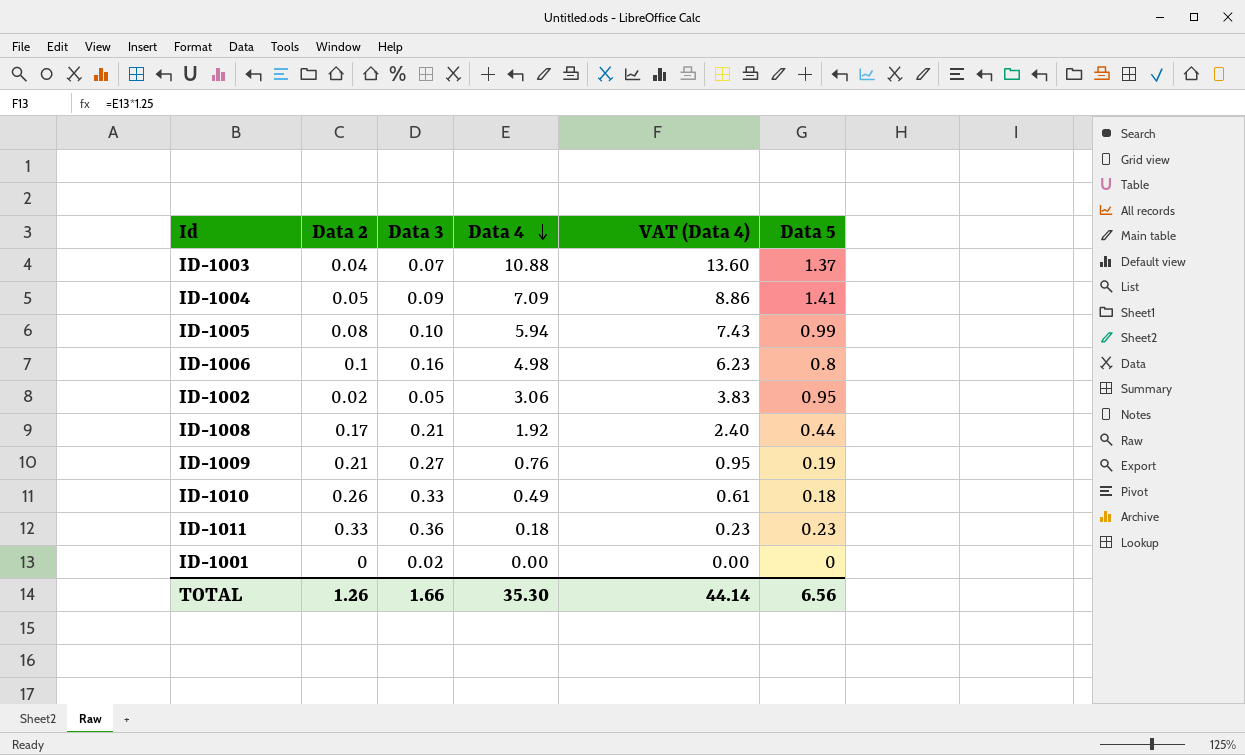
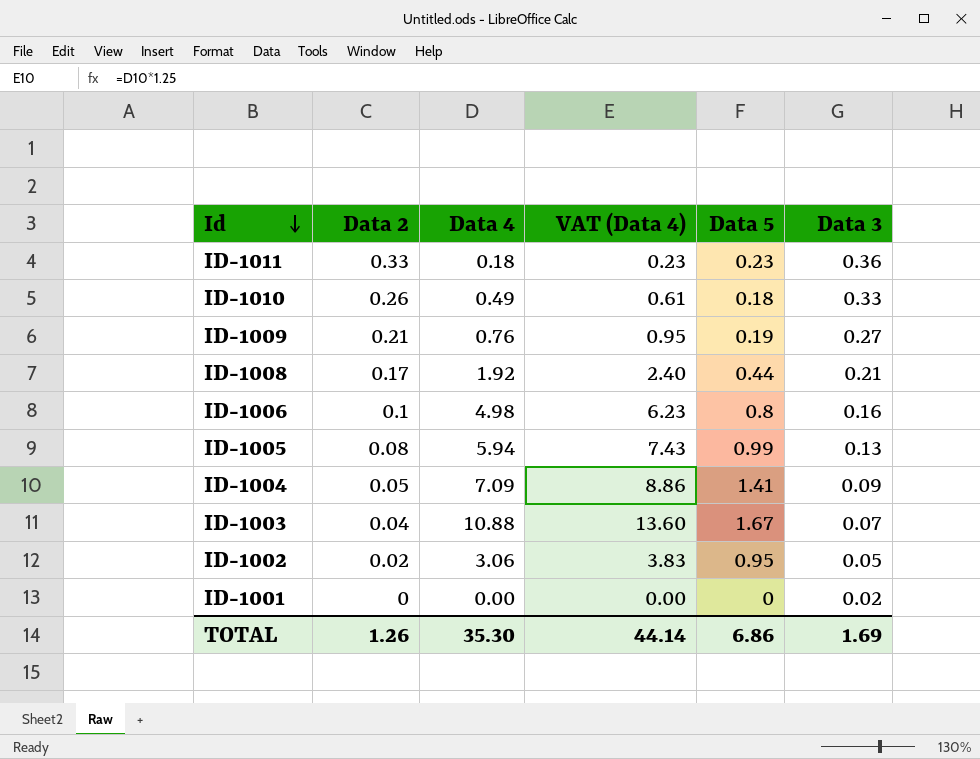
row order: Data 4 descending -> Id descending
column Data 3 | position: 3 -> 6
ID-1005 | Data 3: 0.10 -> 0.13
ID-1003 | Data 5: 1.37 -> 1.67
TOTAL | Data 5: 6.56 -> 6.86
TOTAL | Data 3: 1.66 -> 1.69

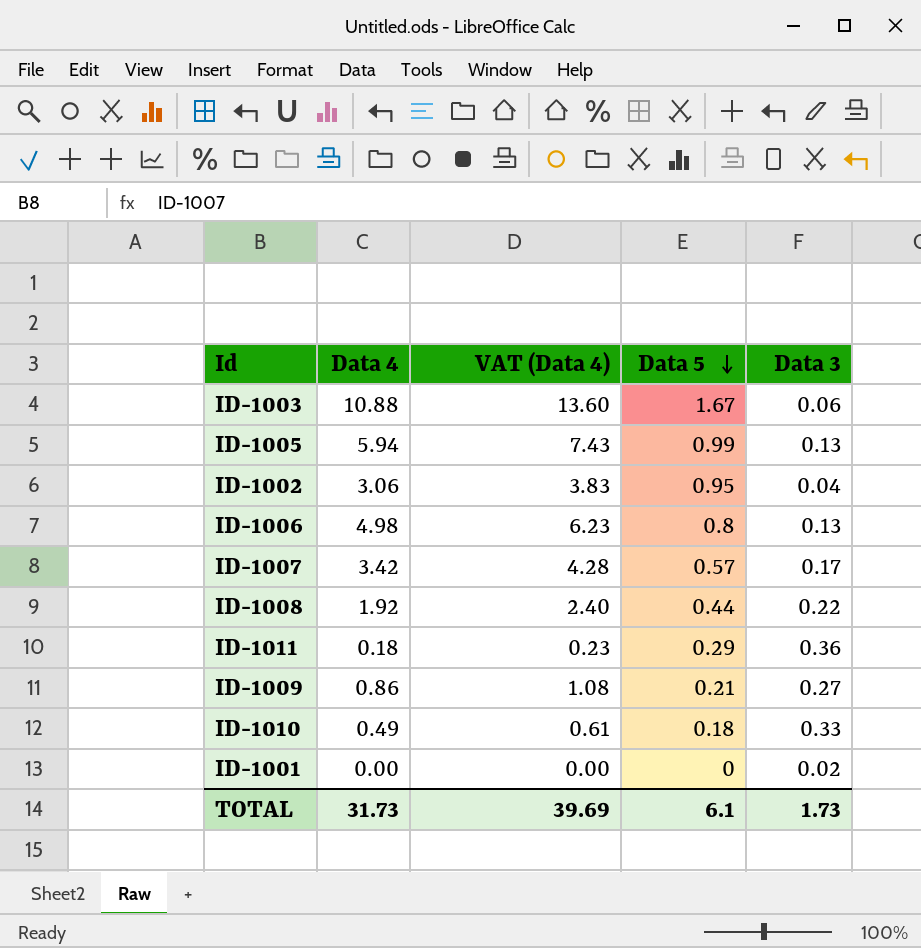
row order: Id descending -> Data 5 descending
column Data 2 | position: 2 -> none
row ID-1004: 0.05 | 7.09 | 8.86 | 1.41 | 0.09 -> none
ID-1003 | Data 3: 0.07 -> 0.06
ID-1002 | Data 3: 0.05 -> 0.04
ID-1006 | Data 3: 0.16 -> 0.13
row ID-1007: none -> 3.42 | 4.28 | 0.57 | 0.17
ID-1008 | Data 3: 0.21 -> 0.22
ID-1011 | Data 5: 0.23 -> 0.29
ID-1009 | Data 4: 0.76 -> 0.86
ID-1009 | VAT (Data 4): 0.95 -> 1.08
ID-1009 | Data 5: 0.19 -> 0.21
TOTAL | Data 4: 35.30 -> 31.73
TOTAL | VAT (Data 4): 44.14 -> 39.69
TOTAL | Data 5: 6.86 -> 6.1
TOTAL | Data 3: 1.69 -> 1.73

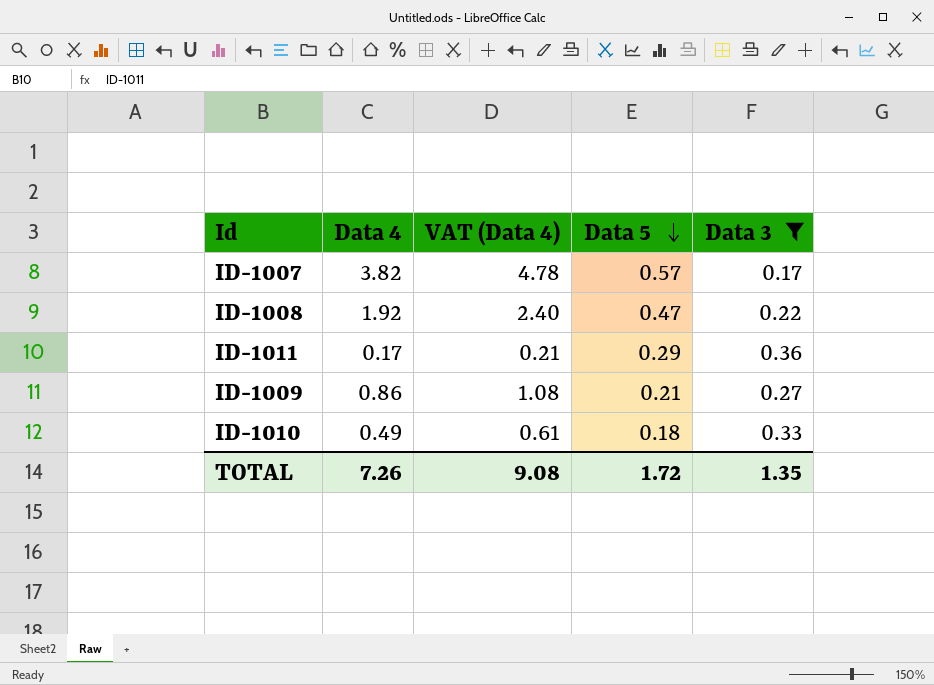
filter: none -> Data 3 >= 0.17
ID-1007 | Data 4: 3.42 -> 3.82
ID-1007 | VAT (Data 4): 4.28 -> 4.78
ID-1008 | Data 5: 0.44 -> 0.47
ID-1011 | Data 4: 0.18 -> 0.17
ID-1011 | VAT (Data 4): 0.23 -> 0.21
TOTAL | Data 4: 31.73 -> 7.26
TOTAL | VAT (Data 4): 39.69 -> 9.08
TOTAL | Data 5: 6.1 -> 1.72
TOTAL | Data 3: 1.73 -> 1.35

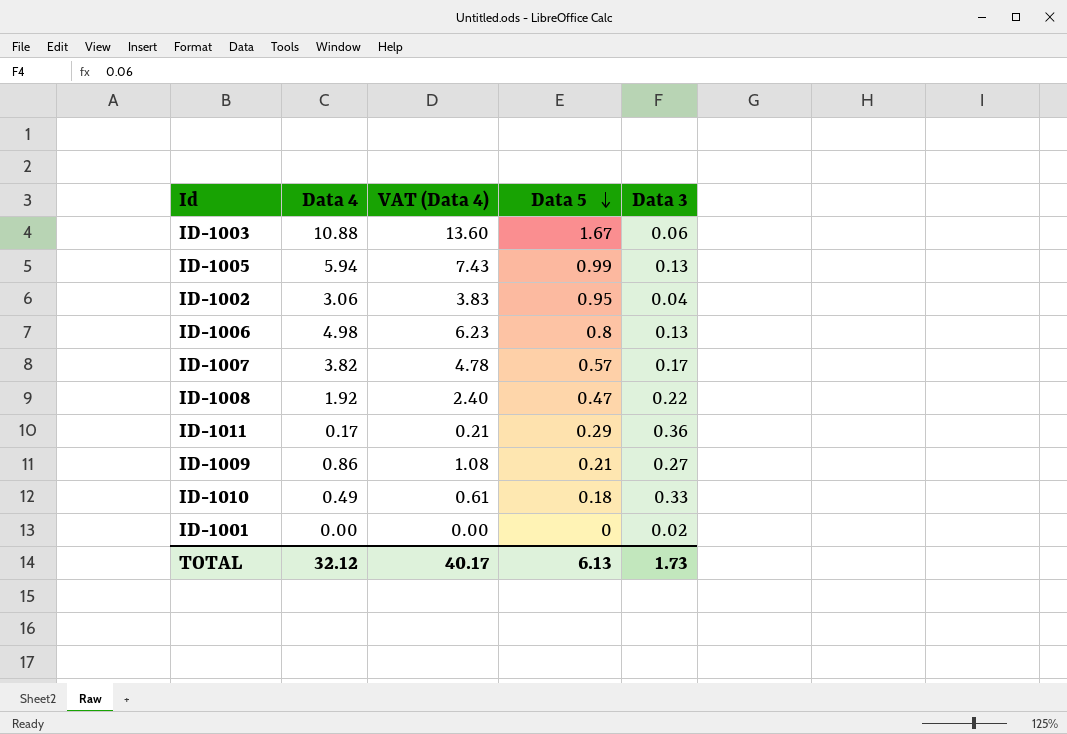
filter: Data 3 >= 0.17 -> none
TOTAL | Data 4: 7.26 -> 32.12
TOTAL | VAT (Data 4): 9.08 -> 40.17
TOTAL | Data 5: 1.72 -> 6.13
TOTAL | Data 3: 1.35 -> 1.73

